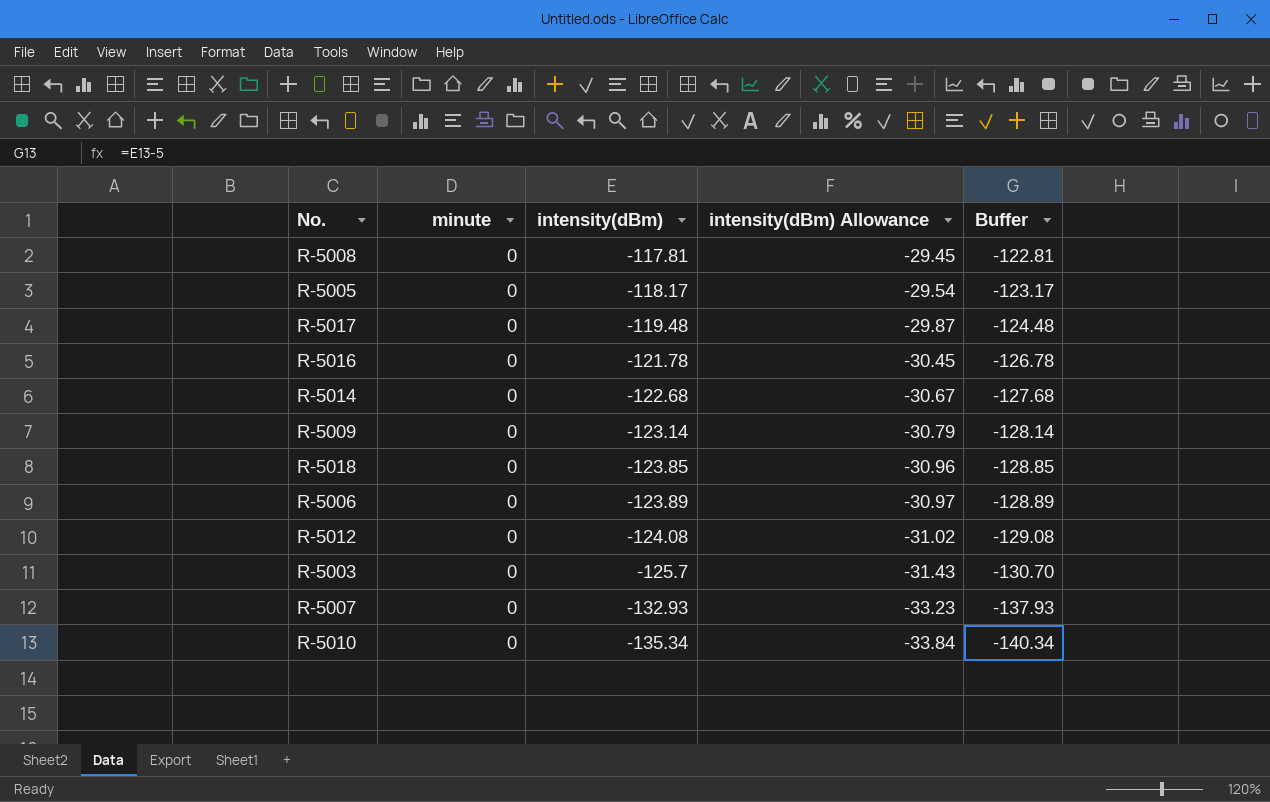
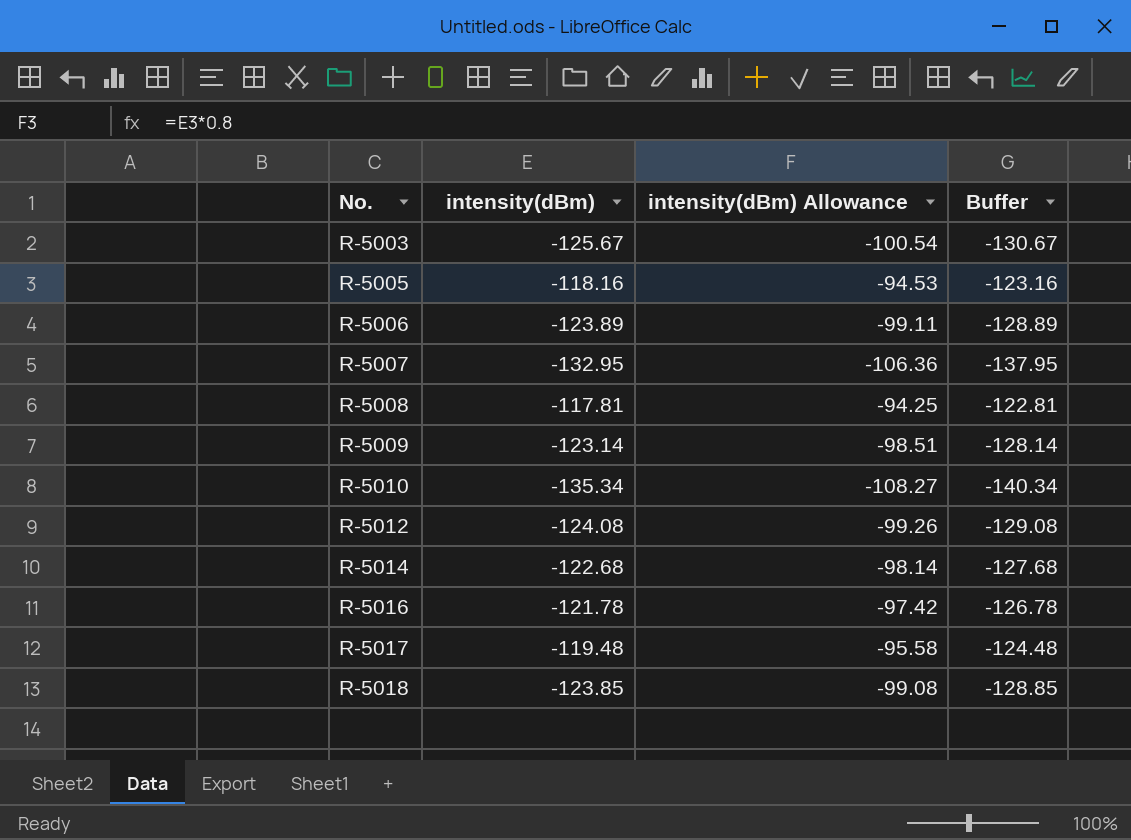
row order: intensity(dBm) descending -> No. ascending
column minute | position: 2 -> none
column intensity(dBm) Allowance | formula: [intensity(dBm)] * 0.25 -> [intensity(dBm)] * 0.8
R-5003 | intensity(dBm): -125.7 -> -125.67
R-5003 | Buffer: -130.70 -> -130.67
R-5005 | intensity(dBm): -118.17 -> -118.16
R-5005 | Buffer: -123.17 -> -123.16
R-5007 | intensity(dBm): -132.93 -> -132.95
R-5007 | Buffer: -137.93 -> -137.95

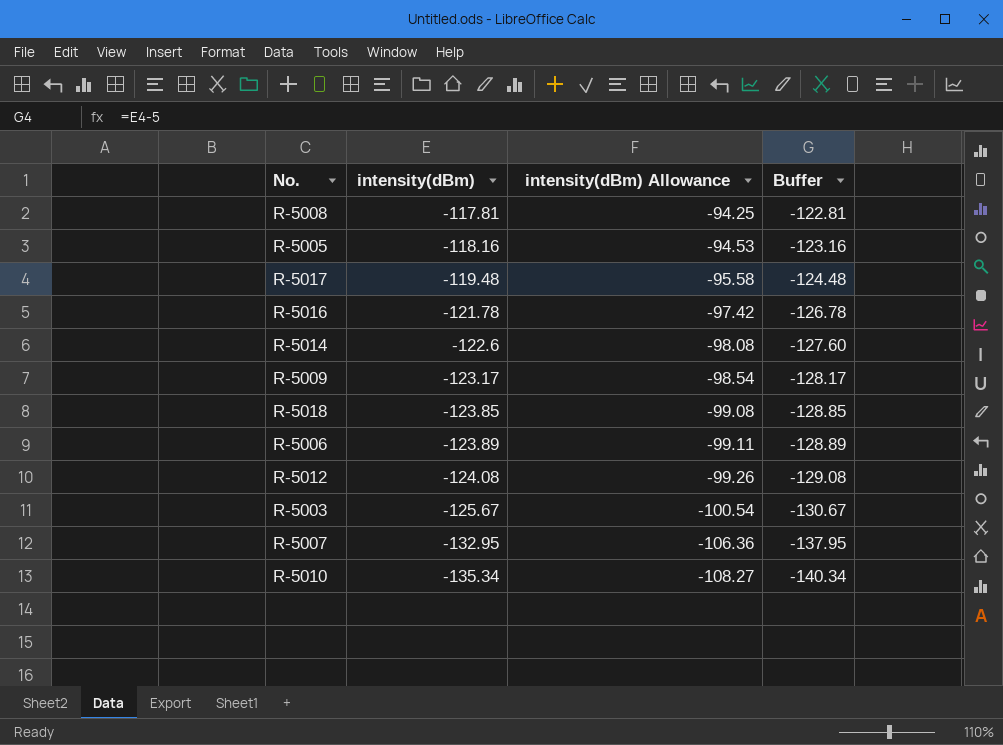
row order: No. ascending -> intensity(dBm) descending
R-5014 | intensity(dBm): -122.68 -> -122.6
R-5014 | intensity(dBm) Allowance: -98.14 -> -98.08
R-5014 | Buffer: -127.68 -> -127.60
R-5009 | intensity(dBm): -123.14 -> -123.17
R-5009 | intensity(dBm) Allowance: -98.51 -> -98.54
R-5009 | Buffer: -128.14 -> -128.17

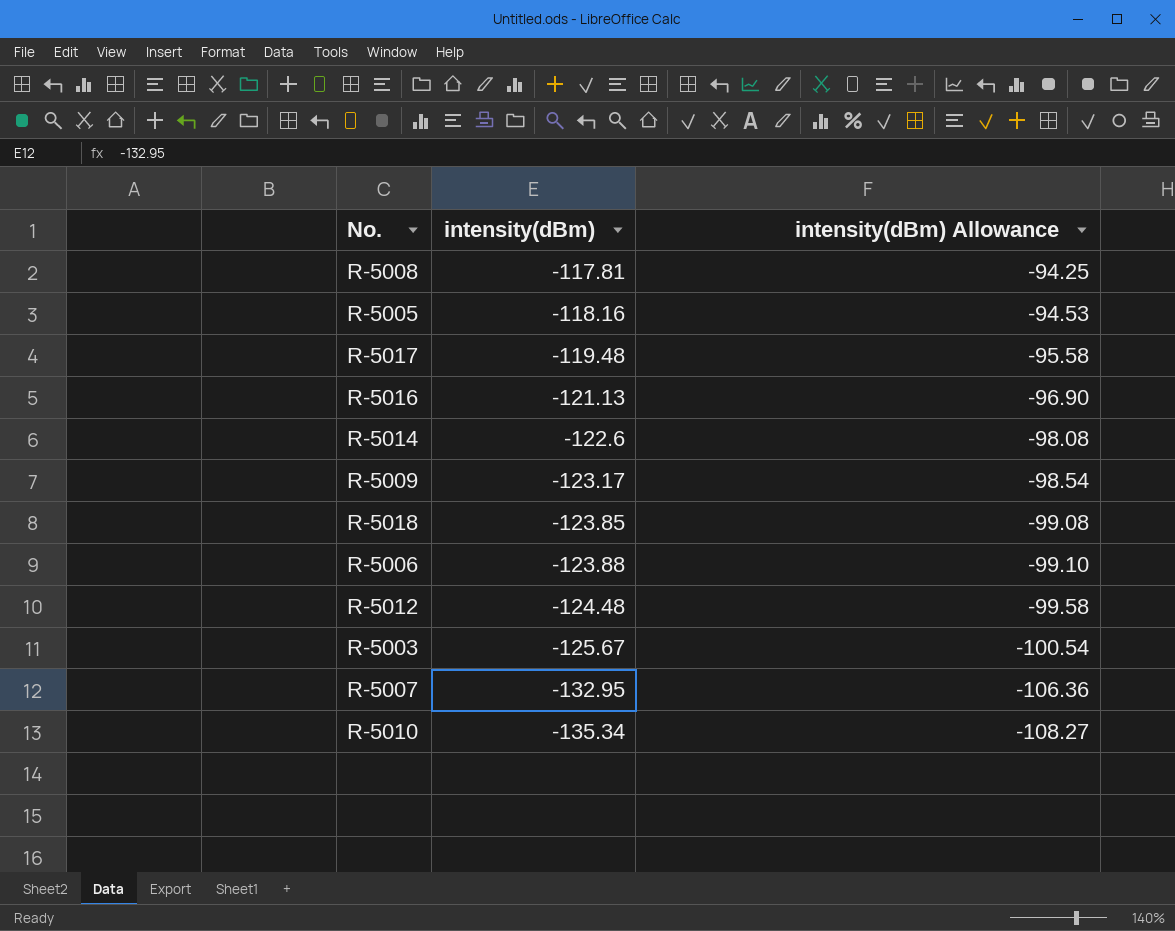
column Buffer | formula: [intensity(dBm)] - 5 -> none
R-5016 | intensity(dBm): -121.78 -> -121.13
R-5016 | intensity(dBm) Allowance: -97.42 -> -96.90
R-5006 | intensity(dBm): -123.89 -> -123.88
R-5006 | intensity(dBm) Allowance: -99.11 -> -99.10
R-5012 | intensity(dBm): -124.08 -> -124.48
R-5012 | intensity(dBm) Allowance: -99.26 -> -99.58

